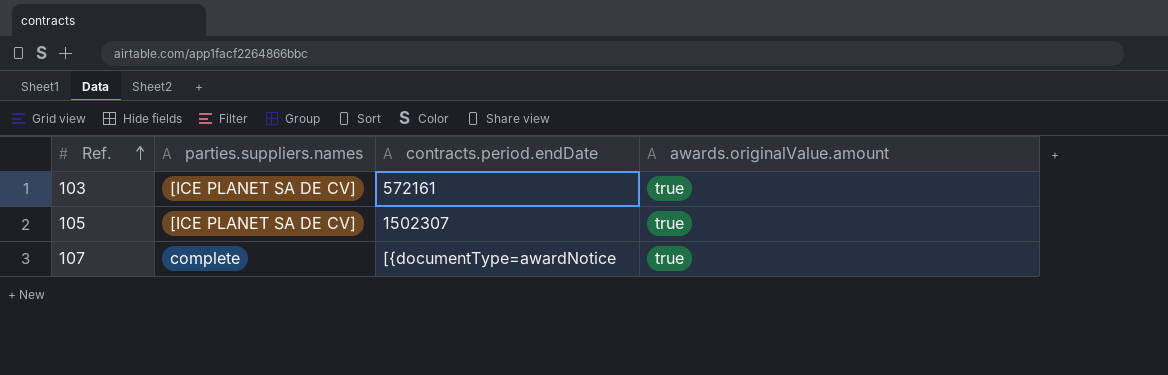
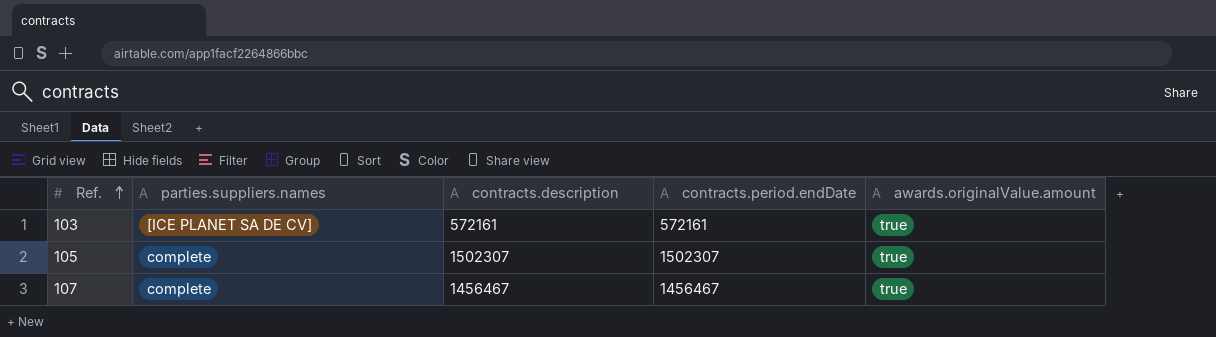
column contracts.description | position: none -> 3
105 | parties.suppliers.names: [ICE PLANET SA DE CV] -> complete
107 | contracts.period.endDate: [{documentType=awardNotice -> 1456467

